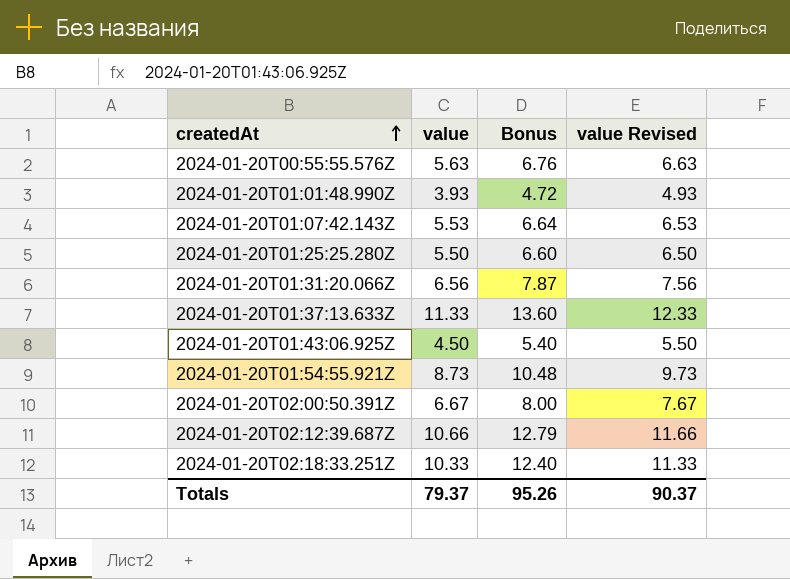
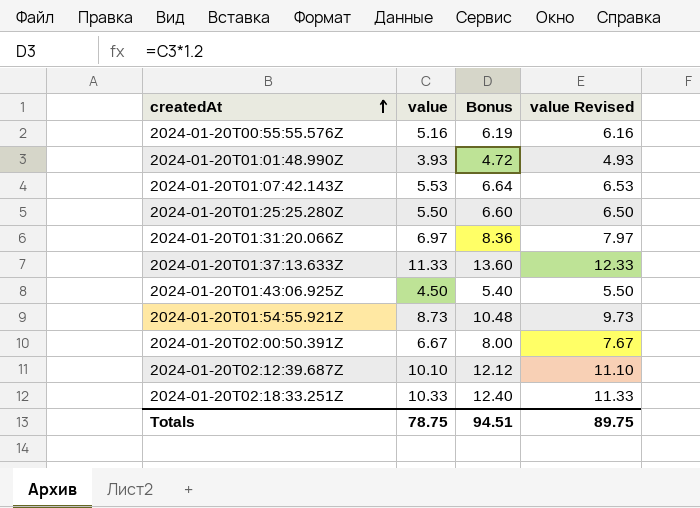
2024-01-20T00:55:55.576Z | value: 5.63 -> 5.16
2024-01-20T00:55:55.576Z | Bonus: 6.76 -> 6.19
2024-01-20T00:55:55.576Z | value Revised: 6.63 -> 6.16
2024-01-20T01:31:20.066Z | value: 6.56 -> 6.97
2024-01-20T01:31:20.066Z | Bonus: 7.87 -> 8.36
2024-01-20T01:31:20.066Z | value Revised: 7.56 -> 7.97
2024-01-20T02:12:39.687Z | value: 10.66 -> 10.10
2024-01-20T02:12:39.687Z | Bonus: 12.79 -> 12.12
2024-01-20T02:12:39.687Z | value Revised: 11.66 -> 11.10
Totals | value: 79.37 -> 78.75
Totals | Bonus: 95.26 -> 94.51
Totals | value Revised: 90.37 -> 89.75

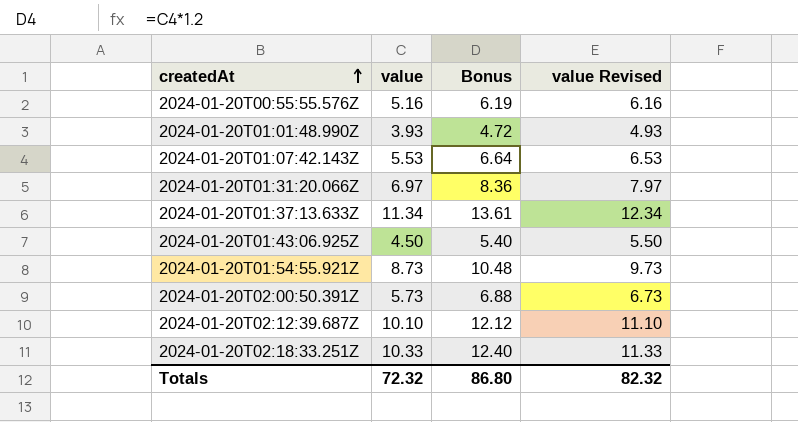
row 2024-01-20T01:25:25.280Z: 5.50 | 6.60 | 6.50 -> none
2024-01-20T01:37:13.633Z | value: 11.33 -> 11.34
2024-01-20T01:37:13.633Z | Bonus: 13.60 -> 13.61
2024-01-20T01:37:13.633Z | value Revised: 12.33 -> 12.34
2024-01-20T02:00:50.391Z | value: 6.67 -> 5.73
2024-01-20T02:00:50.391Z | Bonus: 8.00 -> 6.88
2024-01-20T02:00:50.391Z | value Revised: 7.67 -> 6.73
Totals | value: 78.75 -> 72.32
Totals | Bonus: 94.51 -> 86.80
Totals | value Revised: 89.75 -> 82.32

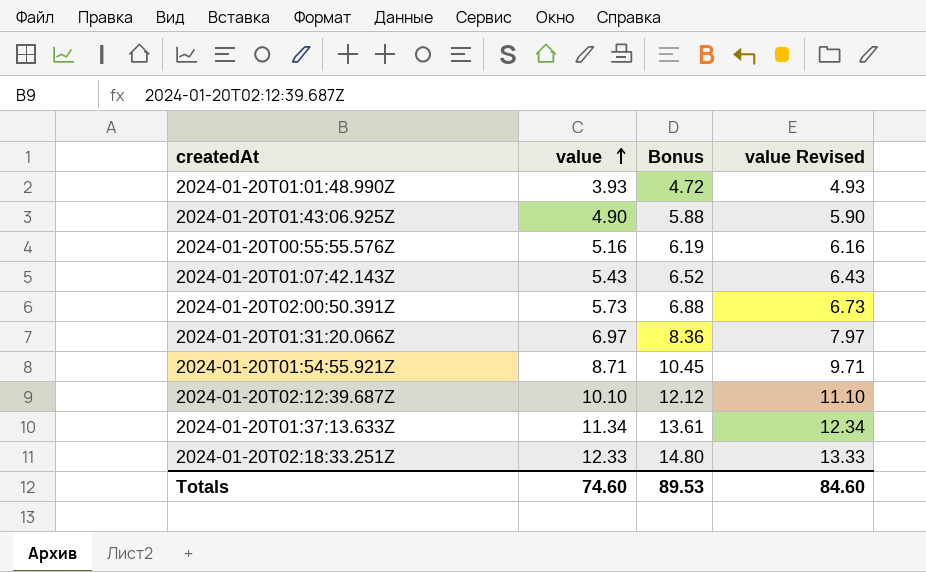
row order: createdAt ascending -> value ascending
2024-01-20T01:43:06.925Z | value: 4.50 -> 4.90
2024-01-20T01:43:06.925Z | Bonus: 5.40 -> 5.88
2024-01-20T01:43:06.925Z | value Revised: 5.50 -> 5.90
2024-01-20T01:07:42.143Z | value: 5.53 -> 5.43
2024-01-20T01:07:42.143Z | Bonus: 6.64 -> 6.52
2024-01-20T01:07:42.143Z | value Revised: 6.53 -> 6.43
2024-01-20T01:54:55.921Z | value: 8.73 -> 8.71
2024-01-20T01:54:55.921Z | Bonus: 10.48 -> 10.45
2024-01-20T01:54:55.921Z | value Revised: 9.73 -> 9.71
2024-01-20T02:18:33.251Z | value: 10.33 -> 12.33
2024-01-20T02:18:33.251Z | Bonus: 12.40 -> 14.80
2024-01-20T02:18:33.251Z | value Revised: 11.33 -> 13.33
Totals | value: 72.32 -> 74.60
Totals | Bonus: 86.80 -> 89.53
Totals | value Revised: 82.32 -> 84.60

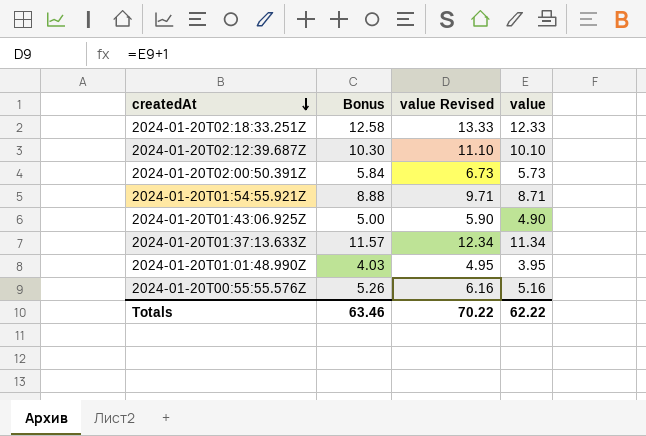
row order: value ascending -> createdAt descending
column Bonus | formula: [value] * 1.2 -> [value] * 1.02
column value | position: 2 -> 4
row 2024-01-20T01:07:42.143Z: 5.43 | 6.52 | 6.43 -> none
row 2024-01-20T01:31:20.066Z: 6.97 | 8.36 | 7.97 -> none
2024-01-20T01:01:48.990Z | value Revised: 4.93 -> 4.95
2024-01-20T01:01:48.990Z | value: 3.93 -> 3.95
Totals | Bonus: 89.53 -> 63.46
Totals | value Revised: 84.60 -> 70.22
Totals | value: 74.60 -> 62.22

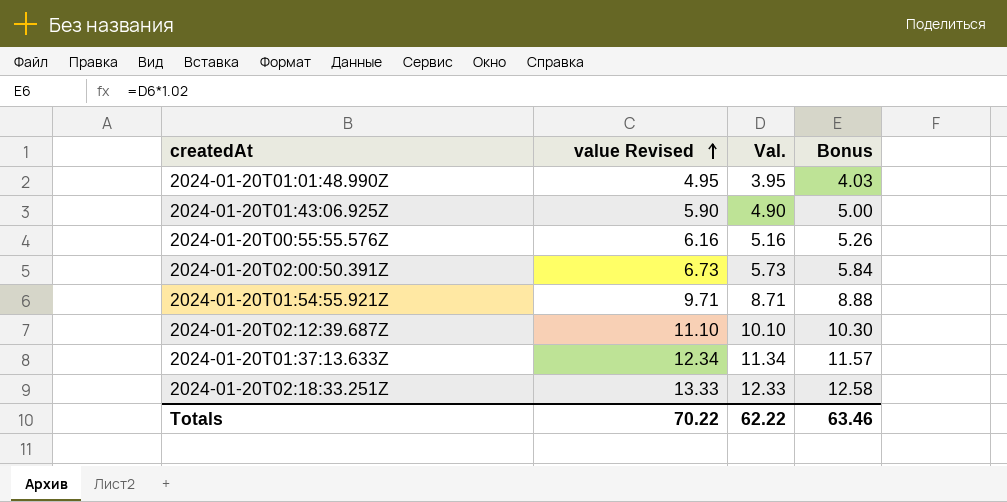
row order: createdAt descending -> value Revised ascending
column name: value -> Val.
column Bonus | position: 2 -> 4

